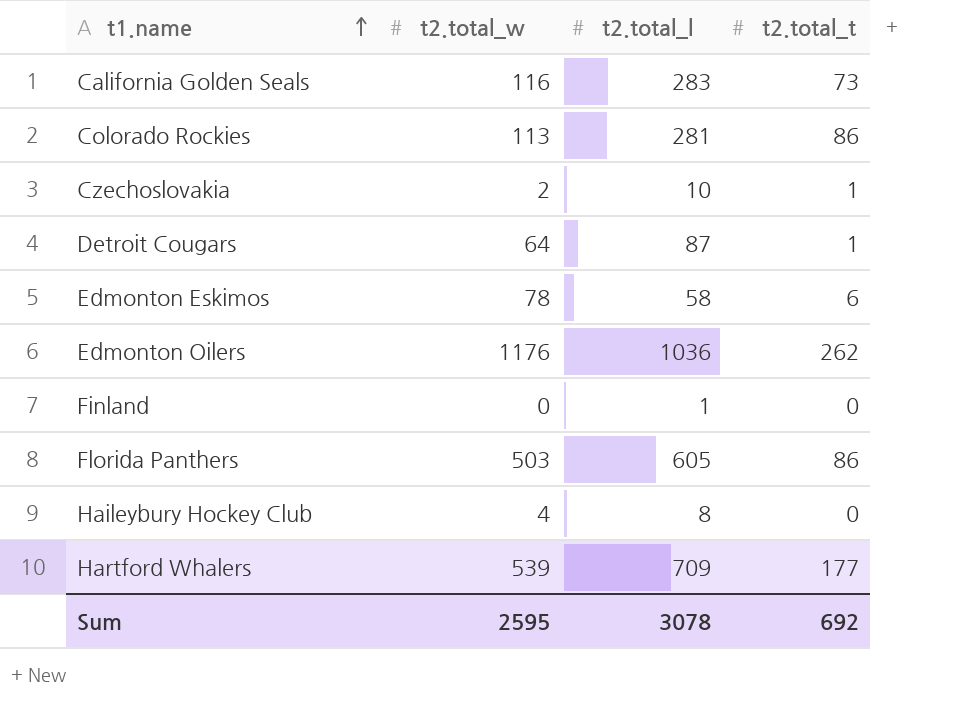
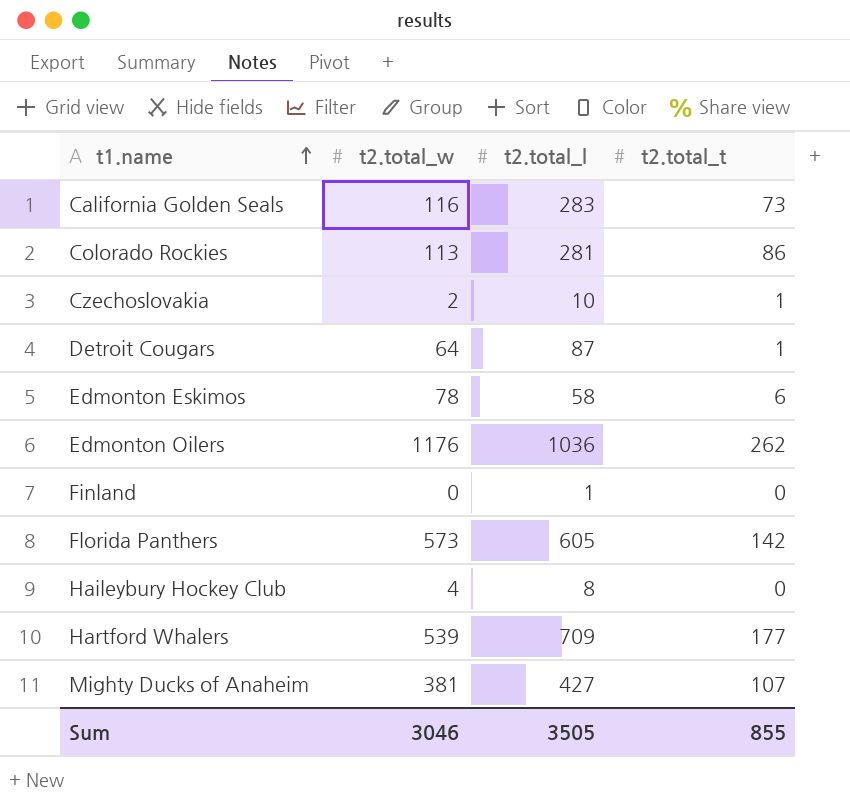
Florida Panthers | t2.total_w: 503 -> 573
Florida Panthers | t2.total_t: 86 -> 142
row Mighty Ducks of Anaheim: none -> 381 | 427 | 107
Sum | t2.total_w: 2595 -> 3046
Sum | t2.total_l: 3078 -> 3505
Sum | t2.total_t: 692 -> 855

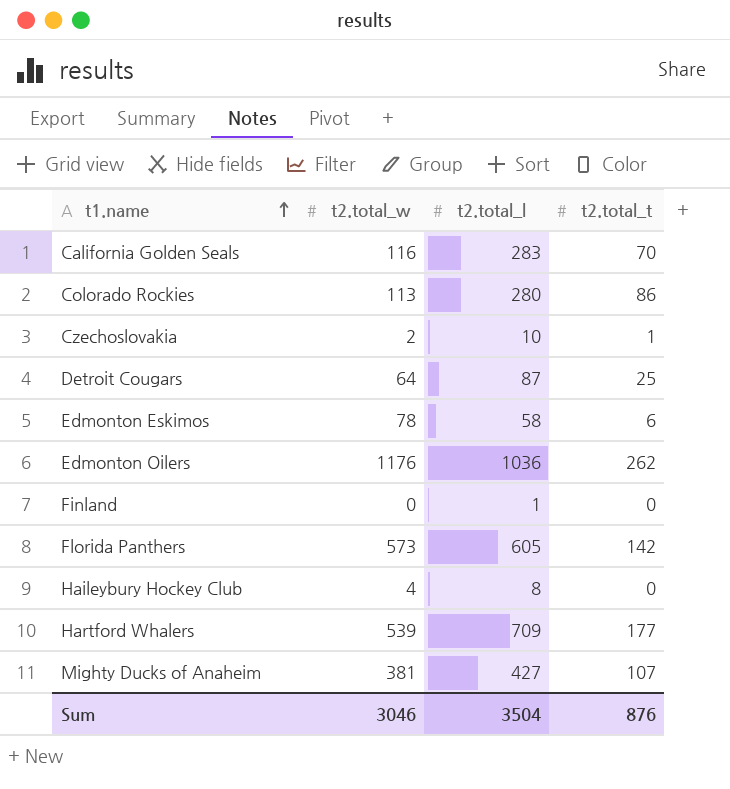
California Golden Seals | t2.total_t: 73 -> 70
Colorado Rockies | t2.total_l: 281 -> 280
Detroit Cougars | t2.total_t: 1 -> 25
Sum | t2.total_l: 3505 -> 3504
Sum | t2.total_t: 855 -> 876

